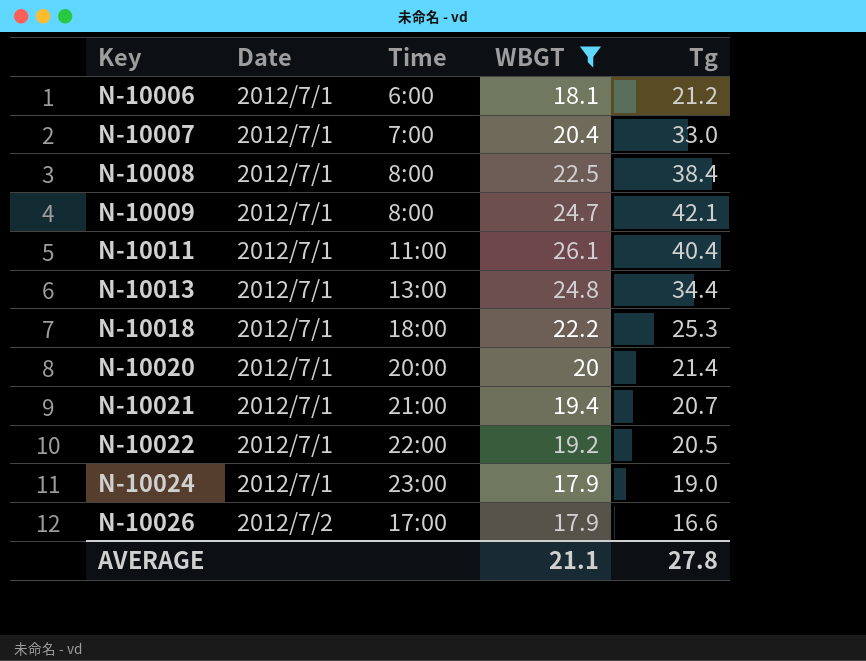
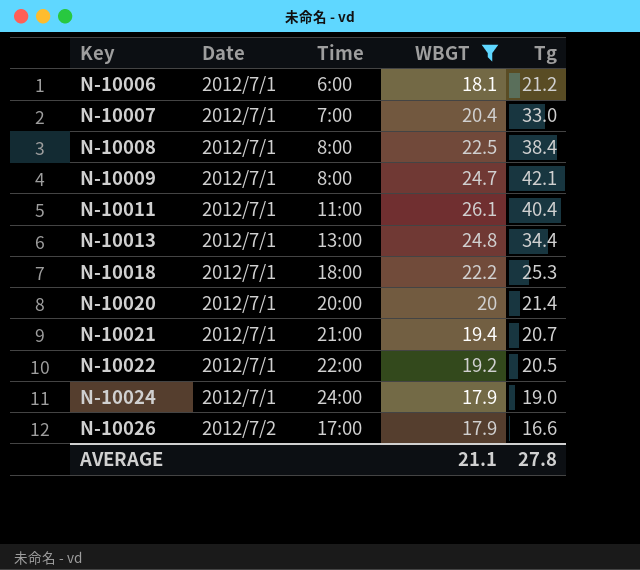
N-10024 | Time: 23:00 -> 24:00

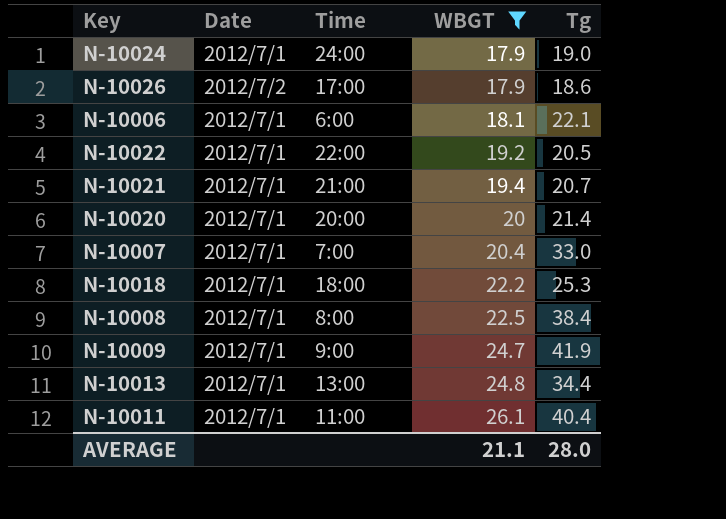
row order: Key ascending -> WBGT ascending
N-10026 | Tg: 16.6 -> 18.6
N-10006 | Tg: 21.2 -> 22.1
N-10009 | Time: 8:00 -> 9:00
N-10009 | Tg: 42.1 -> 41.9
AVERAGE | Tg: 27.8 -> 28.0

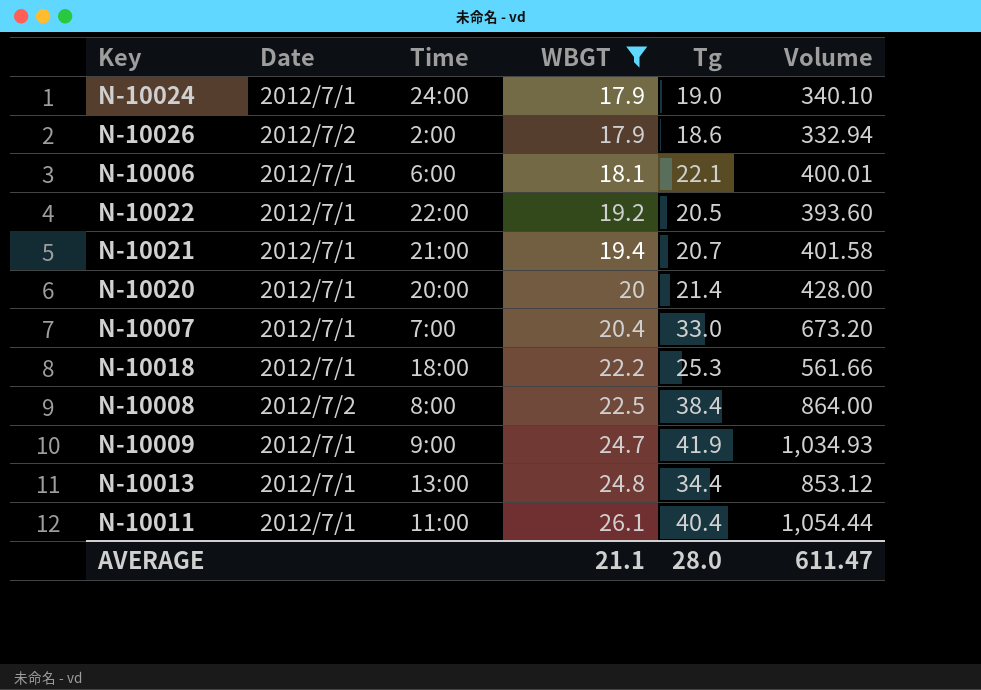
column Volume | formula: none -> [WBGT] * [Tg]
N-10026 | Time: 17:00 -> 2:00
N-10008 | Date: 2012/7/1 -> 2012/7/2

